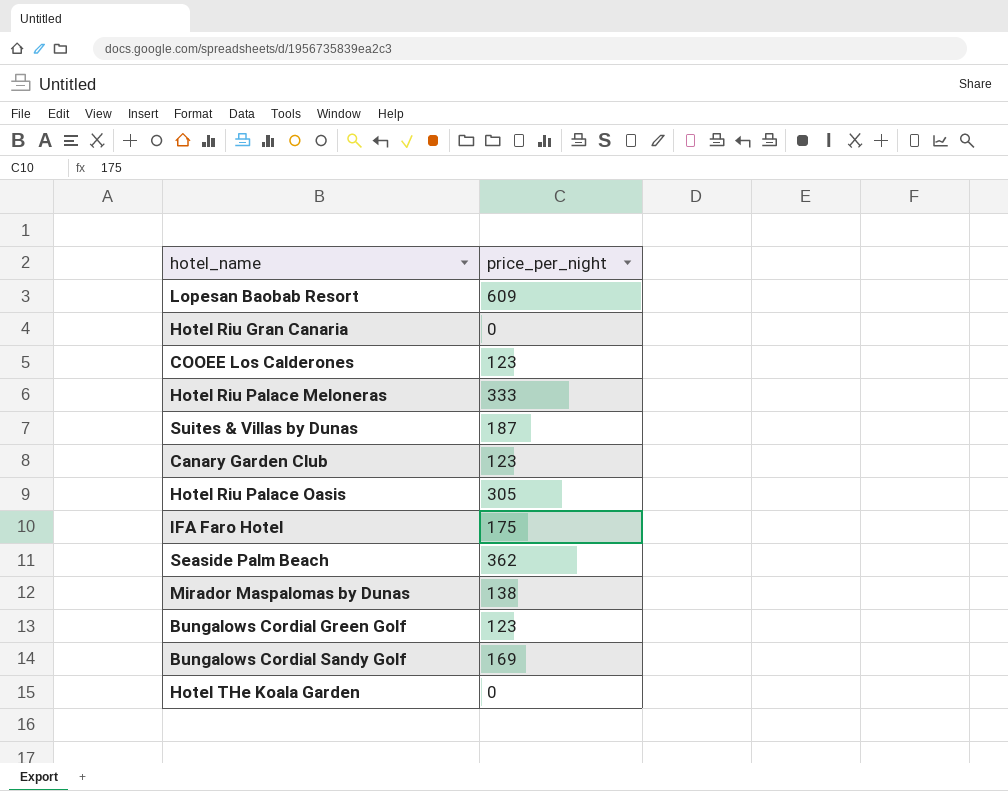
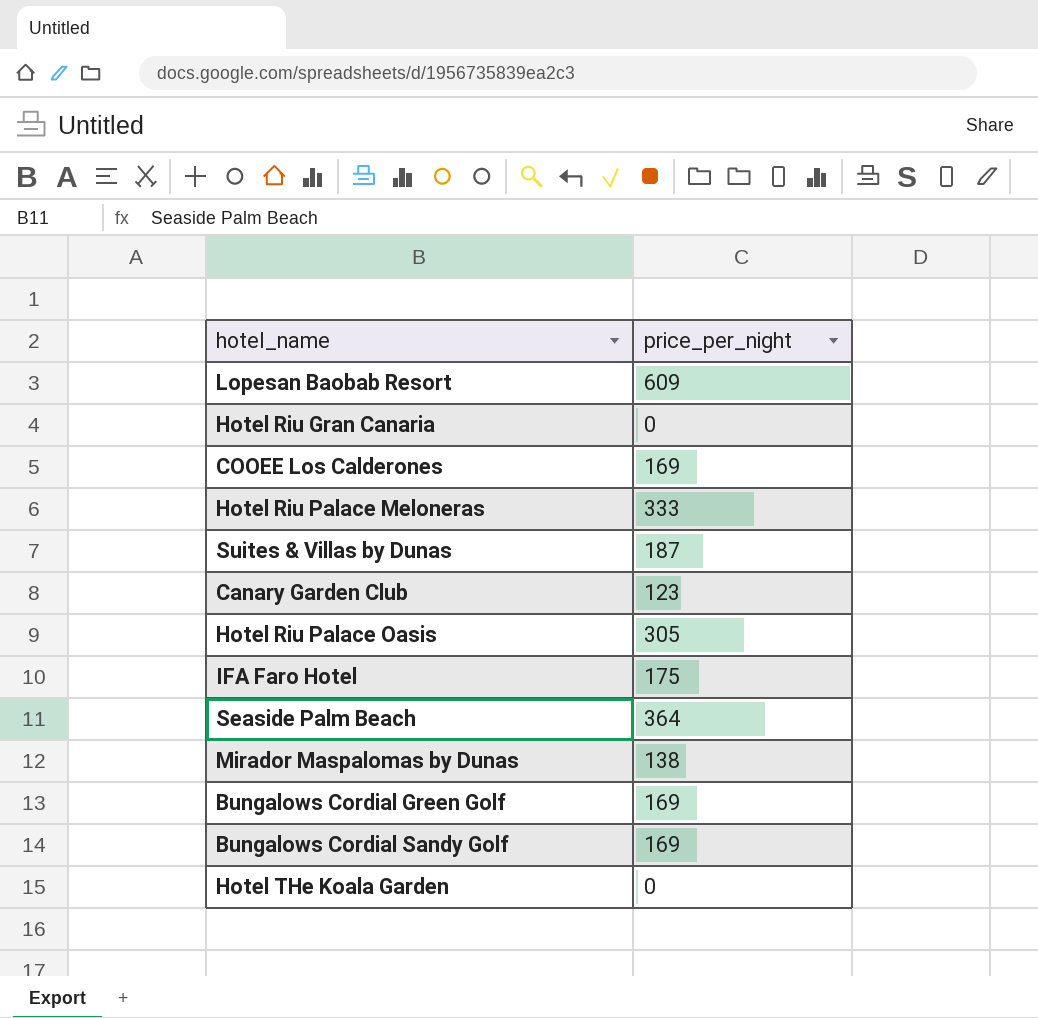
COOEE Los Calderones | price_per_night: 123 -> 169
Seaside Palm Beach | price_per_night: 362 -> 364
Bungalows Cordial Green Golf | price_per_night: 123 -> 169

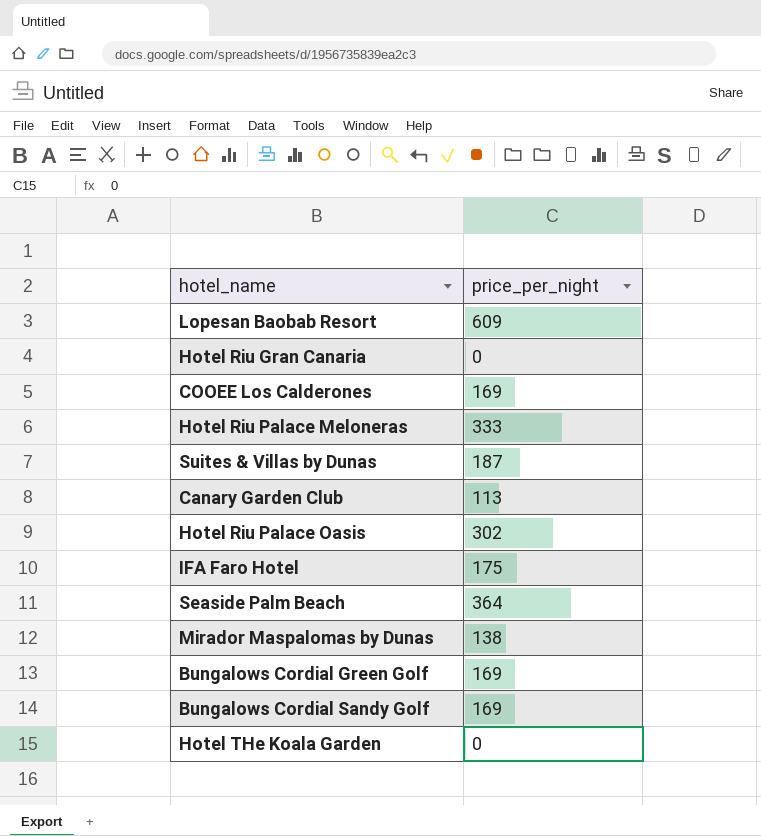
Canary Garden Club | price_per_night: 123 -> 113
Hotel Riu Palace Oasis | price_per_night: 305 -> 302

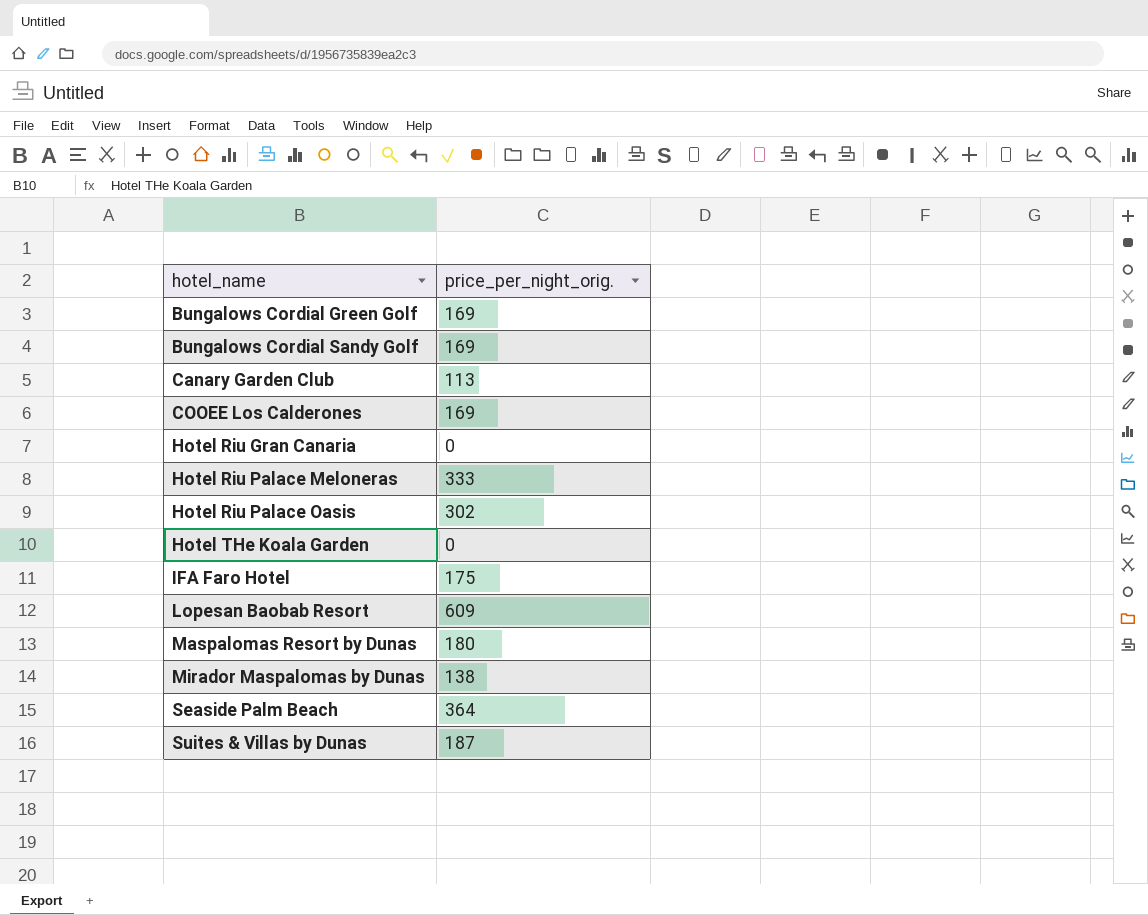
row order: none -> hotel_name ascending
column name: price_per_night -> price_per_night_orig.
row Maspalomas Resort by Dunas: none -> 180

